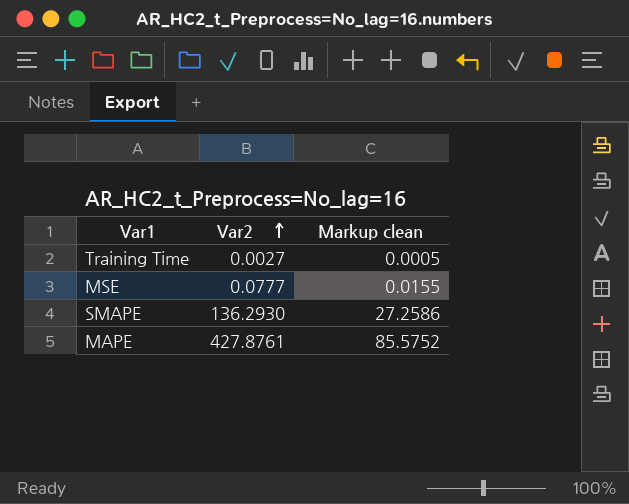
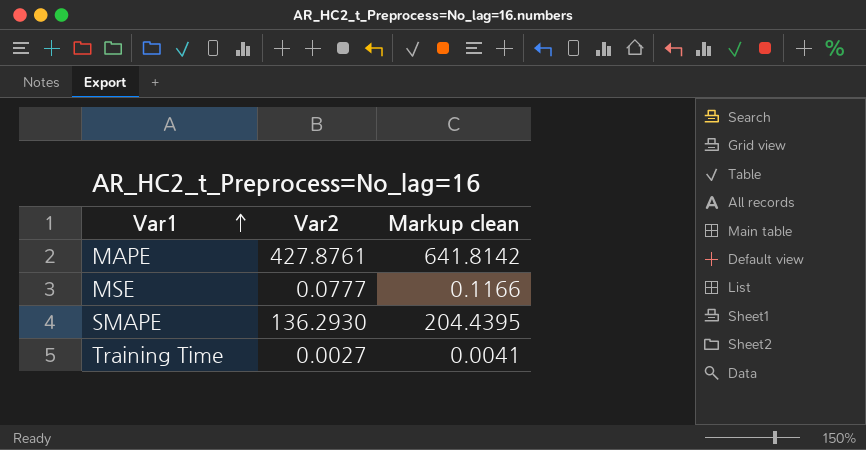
row order: Var2 ascending -> Var1 ascending
column Markup clean | formula: [Var2] * 0.2 -> [Var2] * 1.5

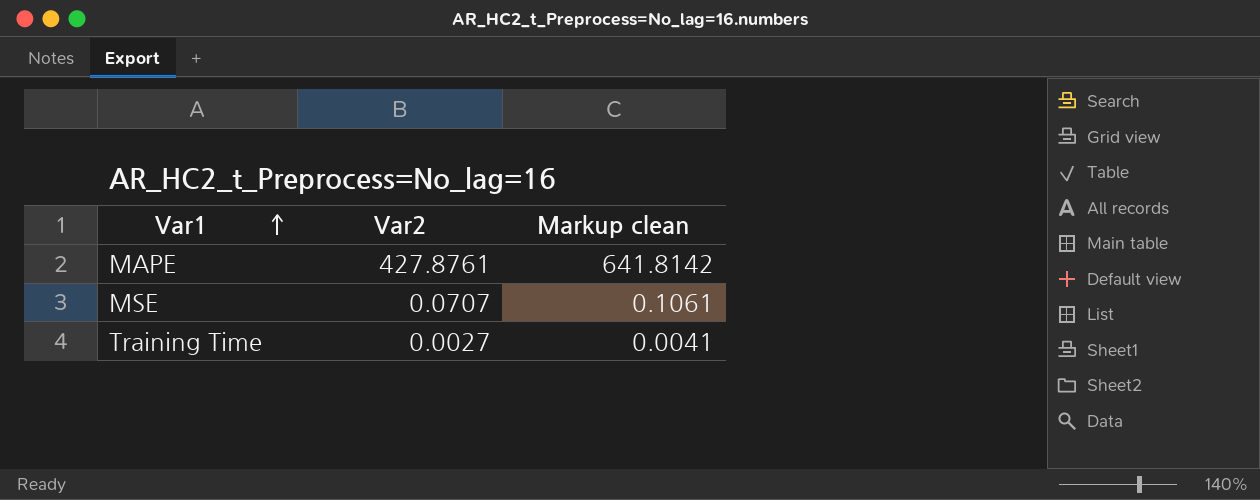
row SMAPE: 136.2930 | 204.4395 -> none
MSE | Var2: 0.0777 -> 0.0707
MSE | Markup clean: 0.1166 -> 0.1061

